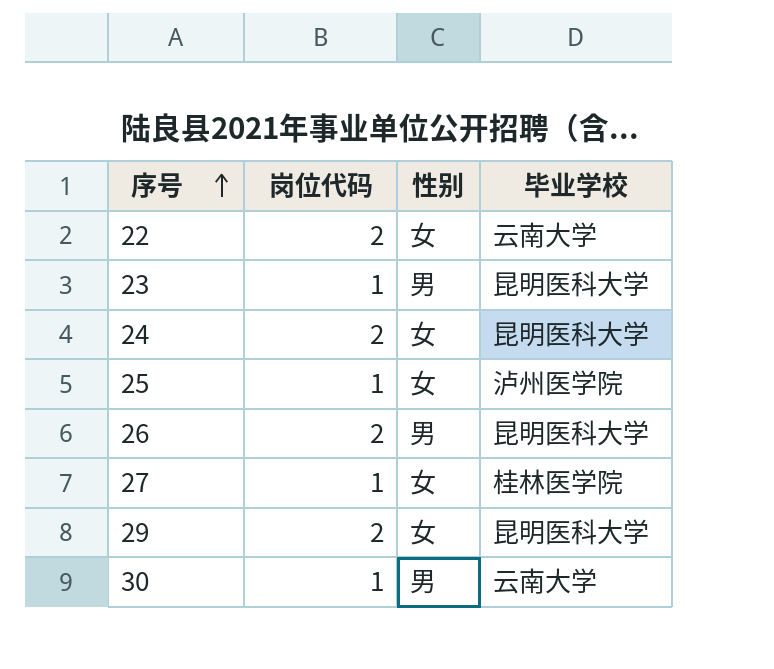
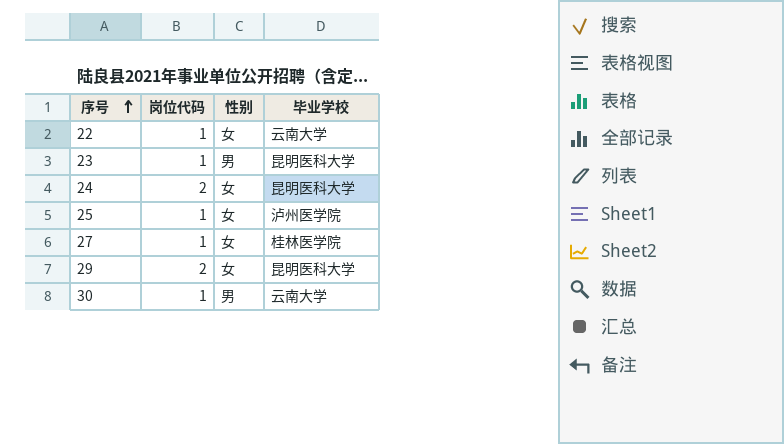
row 26: 2 | 男 | 昆明医科大学 -> none
22 | 岗位代码: 2 -> 1

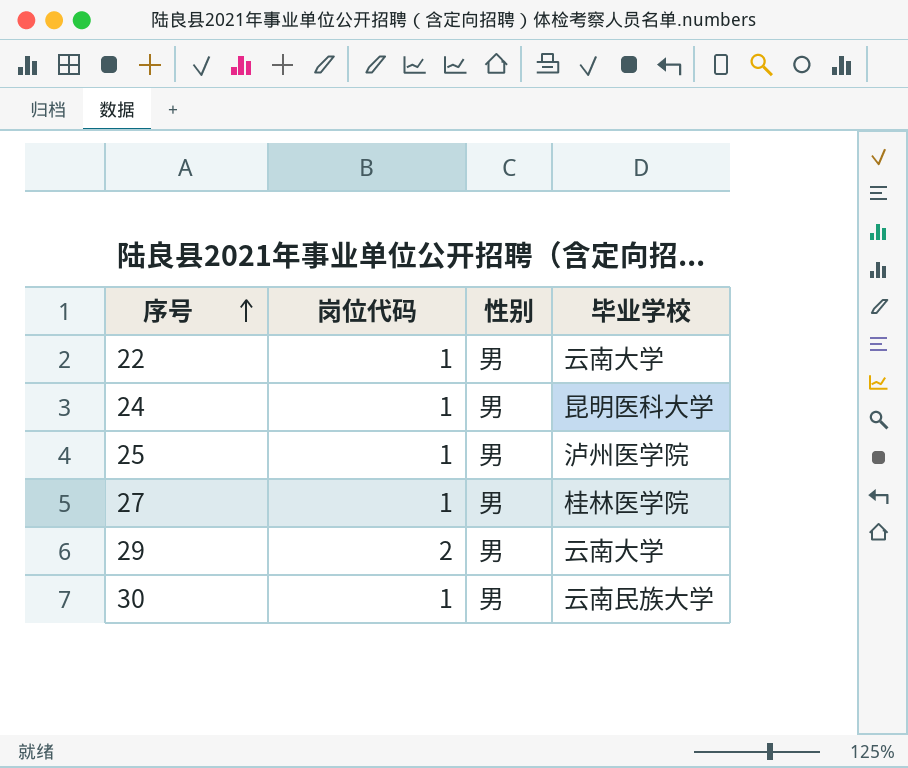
row 23: 1 | 男 | 昆明医科大学 -> none
22 | 性别: 女 -> 男
24 | 岗位代码: 2 -> 1
24 | 性别: 女 -> 男
25 | 性别: 女 -> 男
27 | 性别: 女 -> 男
29 | 性别: 女 -> 男
29 | 毕业学校: 昆明医科大学 -> 云南大学
30 | 毕业学校: 云南大学 -> 云南民族大学

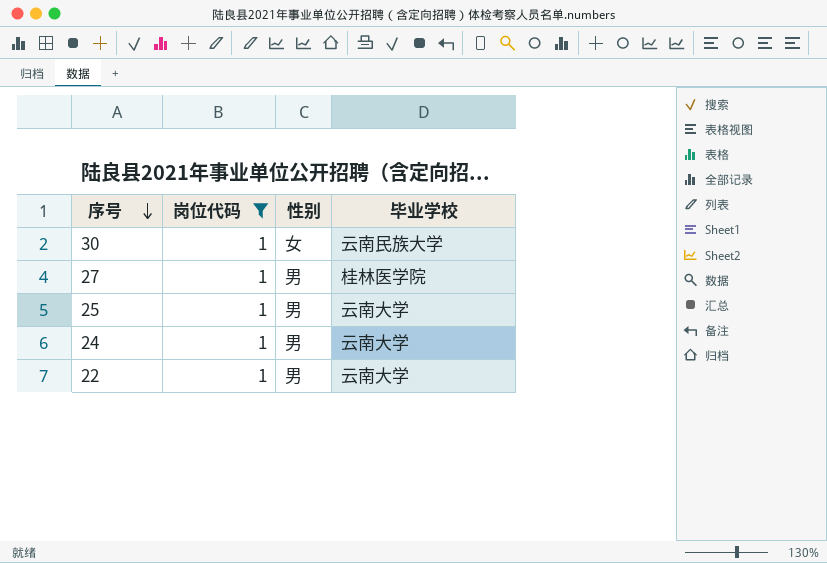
filter: none -> 岗位代码 = 1
row order: 序号 ascending -> 序号 descending
30 | 性别: 男 -> 女
25 | 毕业学校: 泸州医学院 -> 云南大学
24 | 毕业学校: 昆明医科大学 -> 云南大学

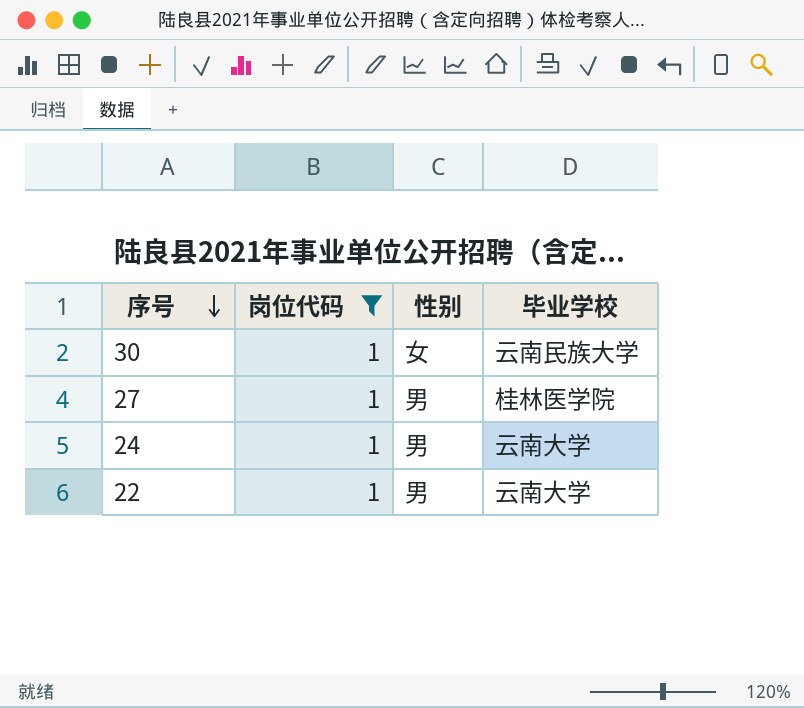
row 25: 1 | 男 | 云南大学 -> none

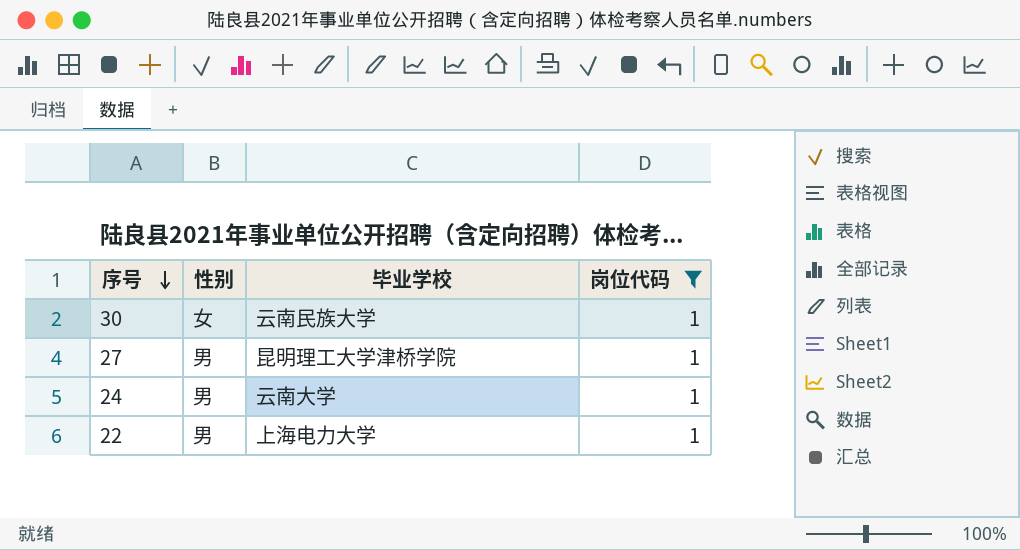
column 岗位代码 | position: 2 -> 4
27 | 毕业学校: 桂林医学院 -> 昆明理工大学津桥学院
22 | 毕业学校: 云南大学 -> 上海电力大学

